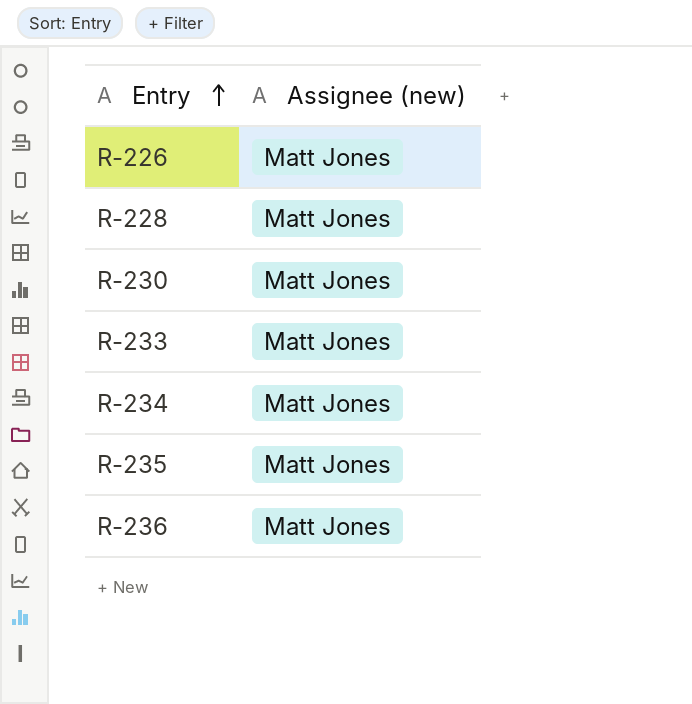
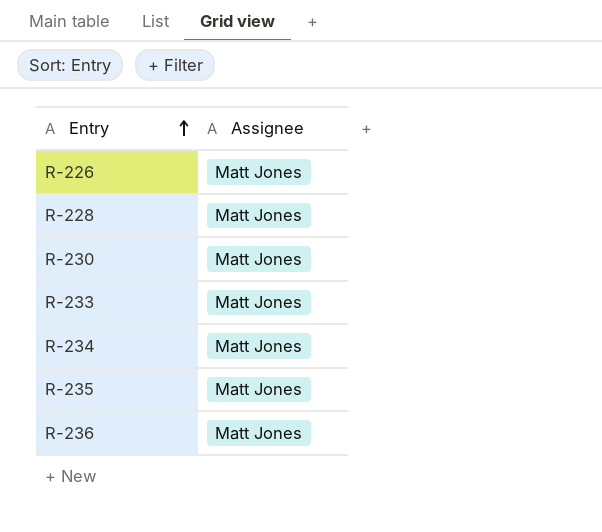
column name: Assignee (new) -> Assignee

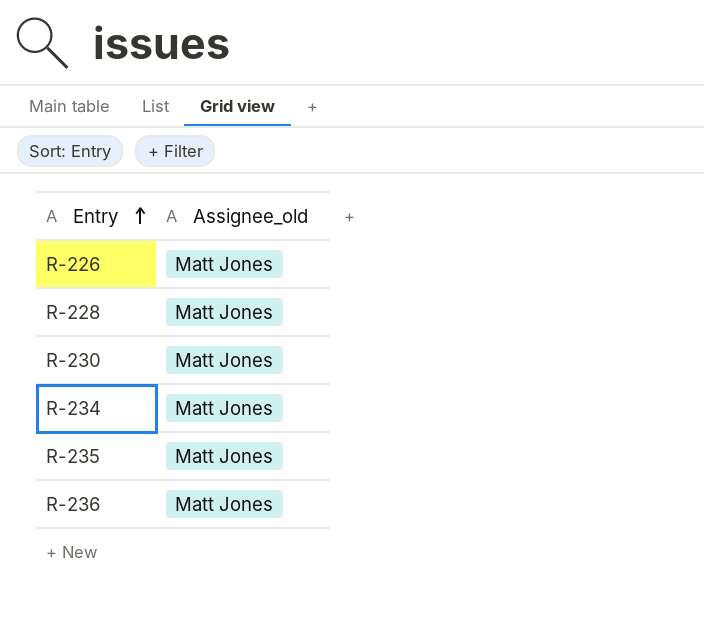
column name: Assignee -> Assignee_old
row R-233: Matt Jones -> none

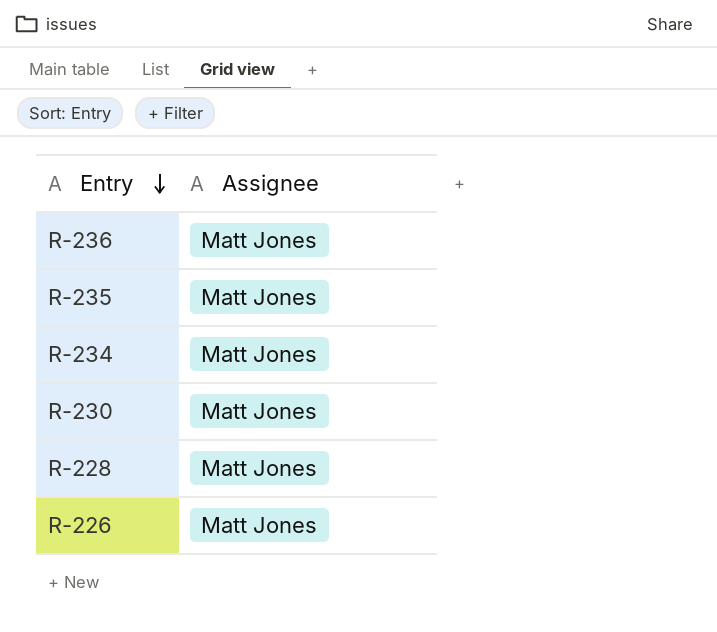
row order: Entry ascending -> Entry descending
column name: Assignee_old -> Assignee

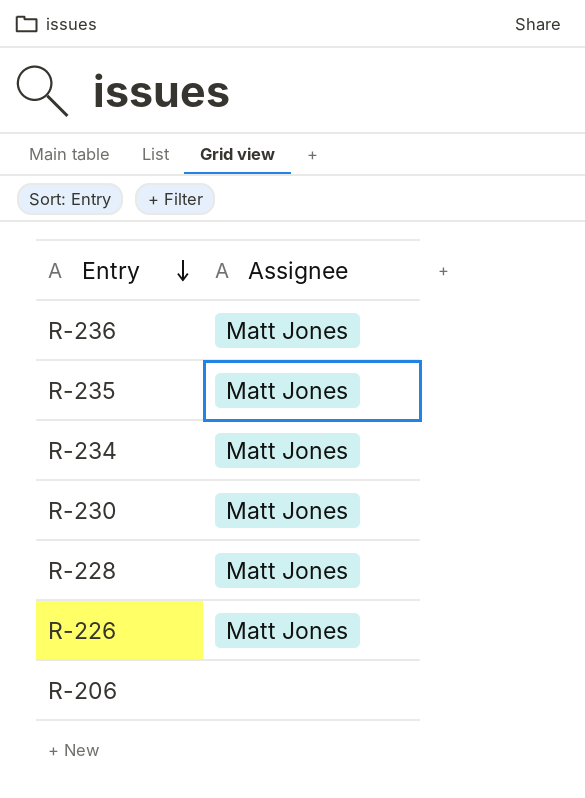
row R-206: none -> none

